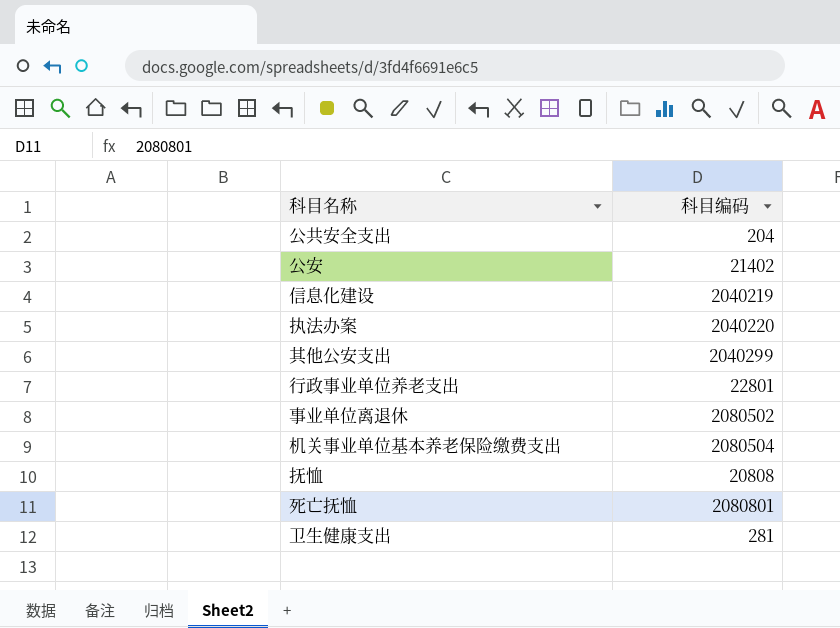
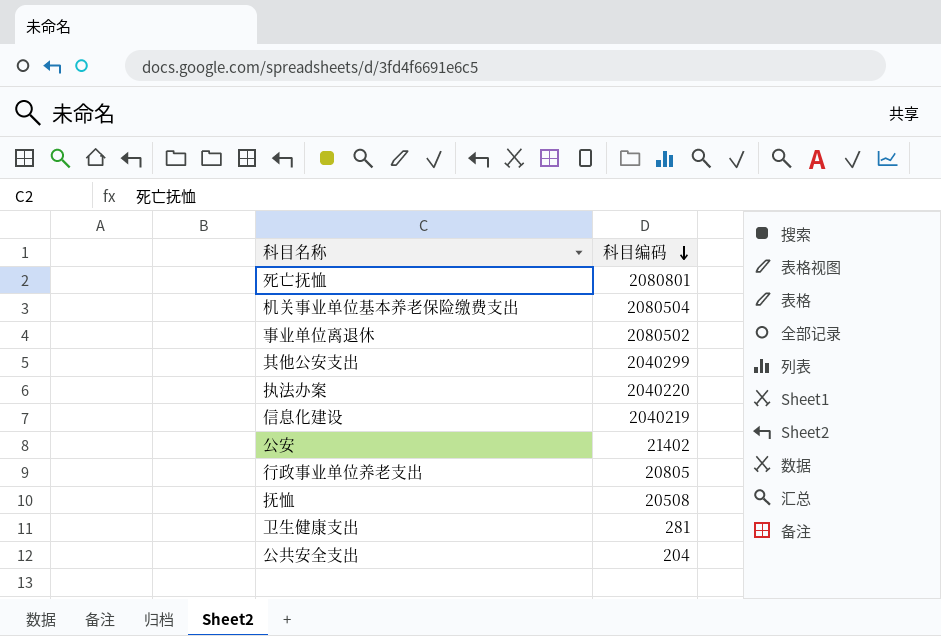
row order: none -> 科目编码 descending
行政事业单位养老支出 | 科目编码: 22801 -> 20805
抚恤 | 科目编码: 20808 -> 20508

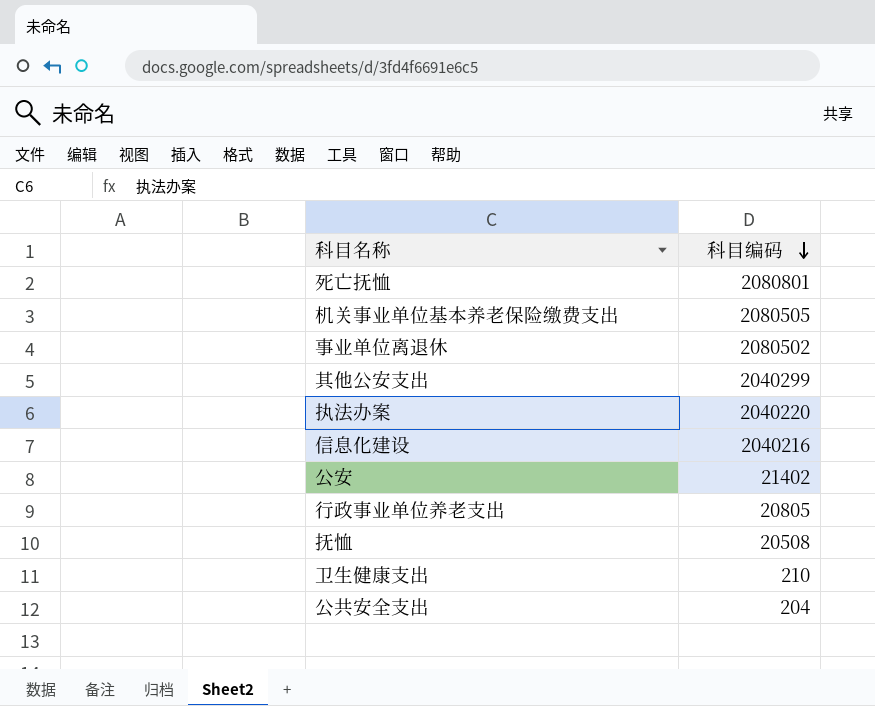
机关事业单位基本养老保险缴费支出 | 科目编码: 2080504 -> 2080505
信息化建设 | 科目编码: 2040219 -> 2040216
卫生健康支出 | 科目编码: 281 -> 210

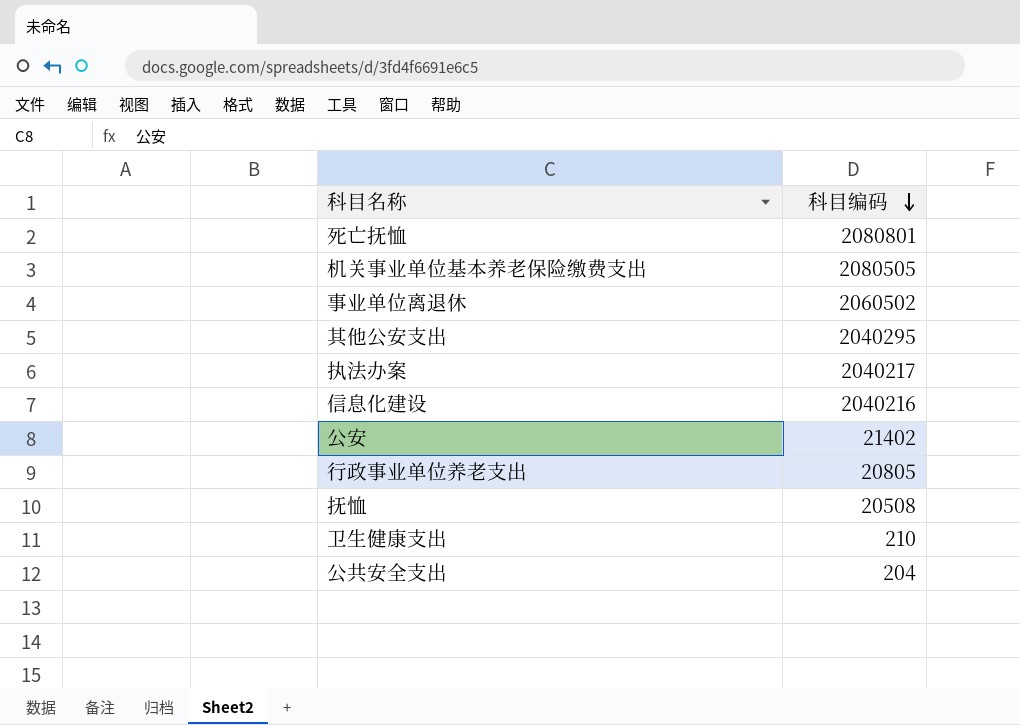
事业单位离退休 | 科目编码: 2080502 -> 2060502
其他公安支出 | 科目编码: 2040299 -> 2040295
执法办案 | 科目编码: 2040220 -> 2040217

